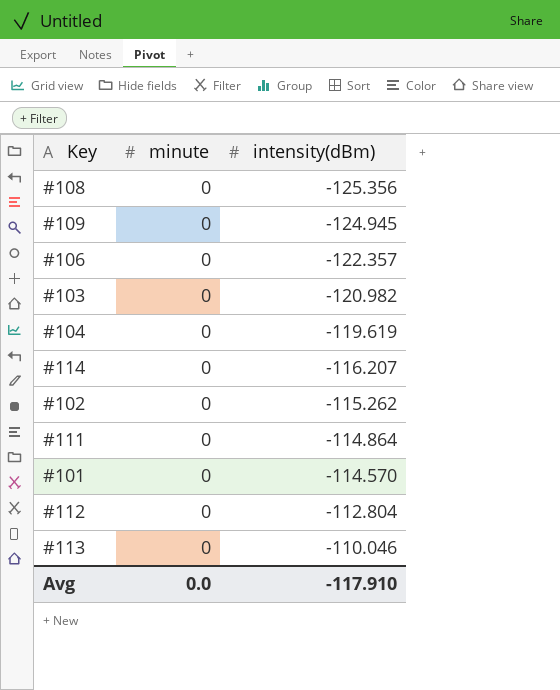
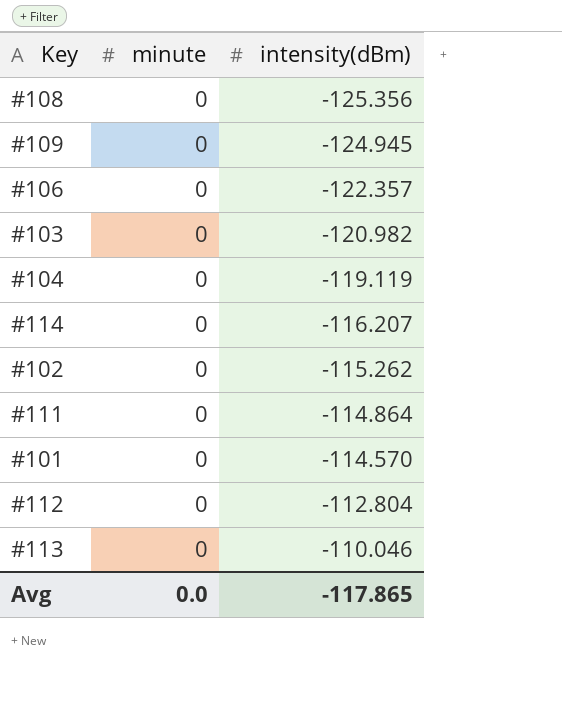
#104 | intensity(dBm): -119.619 -> -119.119
Avg | intensity(dBm): -117.910 -> -117.865

